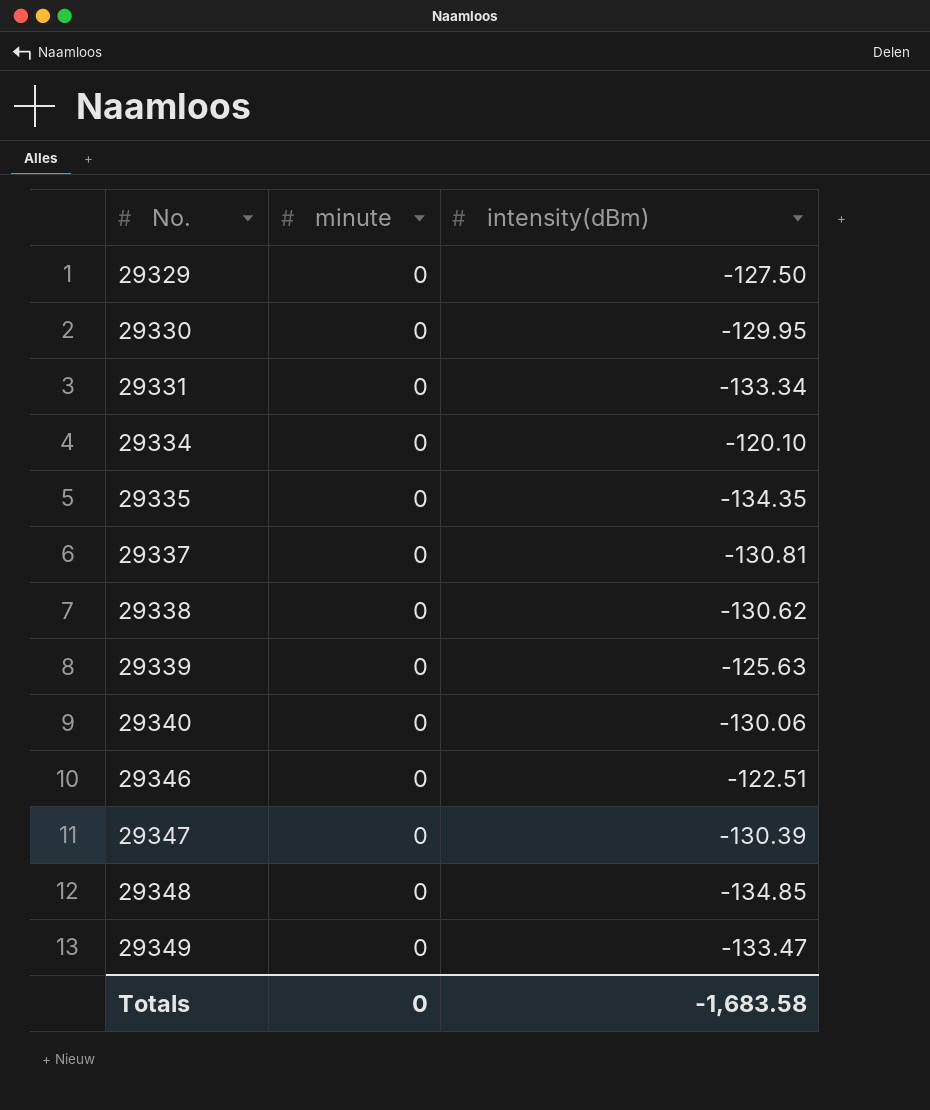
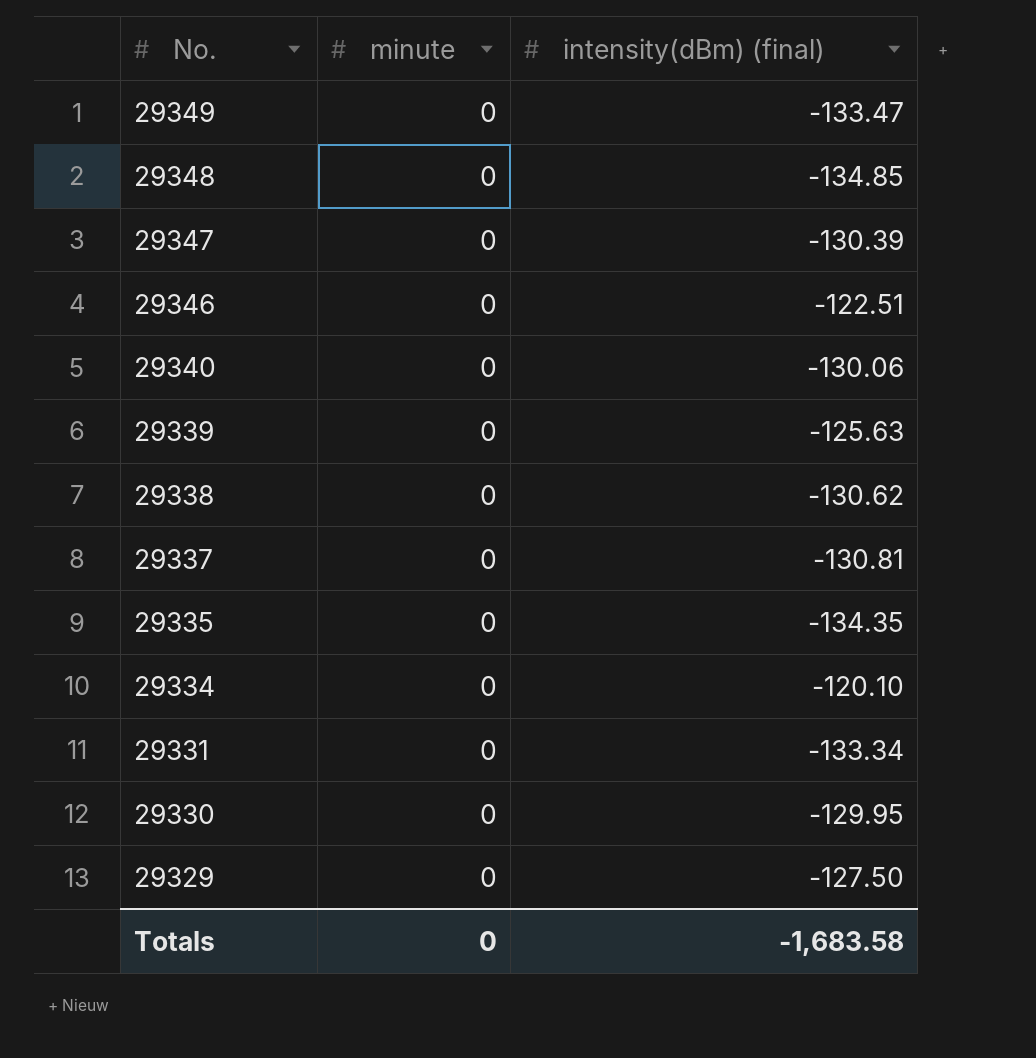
row order: No. ascending -> No. descending
column name: intensity(dBm) -> intensity(dBm) (final)

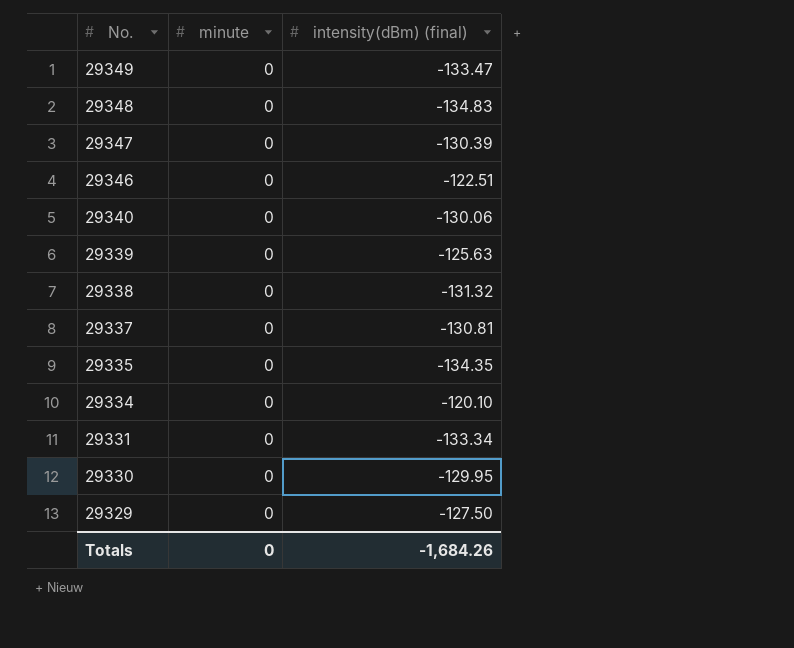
29348 | intensity(dBm) (final): -134.85 -> -134.83
29338 | intensity(dBm) (final): -130.62 -> -131.32
Totals | intensity(dBm) (final): -1,683.58 -> -1,684.26

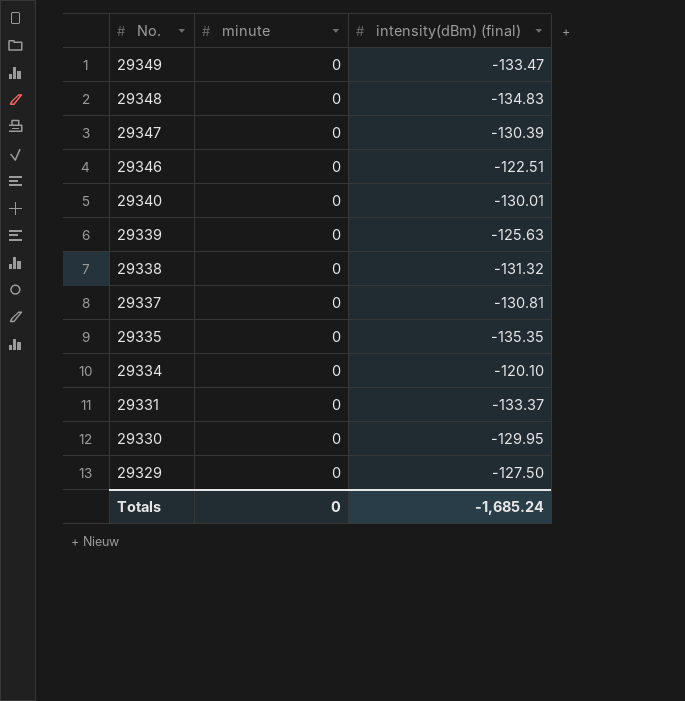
29340 | intensity(dBm) (final): -130.06 -> -130.01
29335 | intensity(dBm) (final): -134.35 -> -135.35
29331 | intensity(dBm) (final): -133.34 -> -133.37
Totals | intensity(dBm) (final): -1,684.26 -> -1,685.24

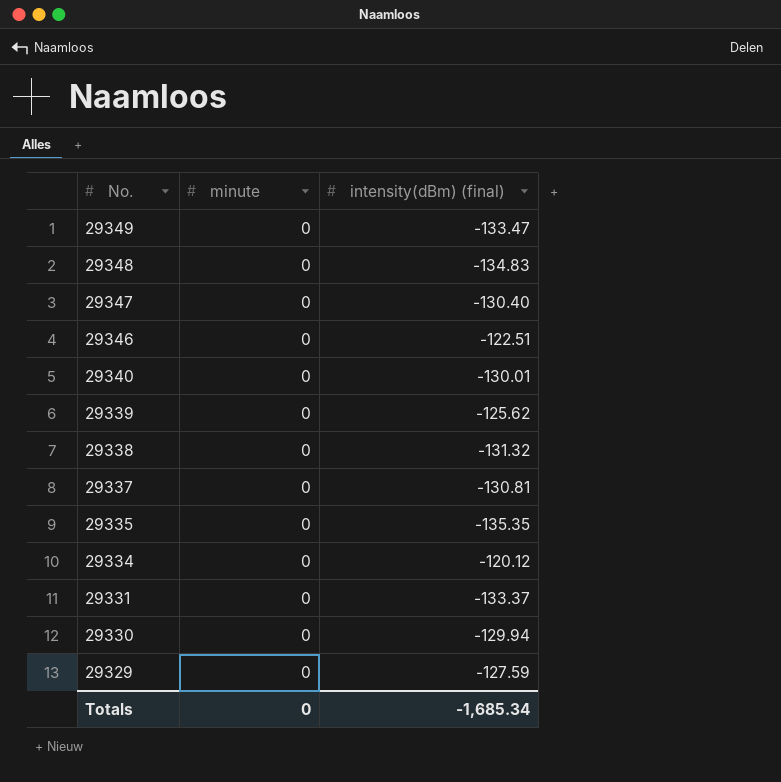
29347 | intensity(dBm) (final): -130.39 -> -130.40
29339 | intensity(dBm) (final): -125.63 -> -125.62
29334 | intensity(dBm) (final): -120.10 -> -120.12
29330 | intensity(dBm) (final): -129.95 -> -129.94
29329 | intensity(dBm) (final): -127.50 -> -127.59
Totals | intensity(dBm) (final): -1,685.24 -> -1,685.34

